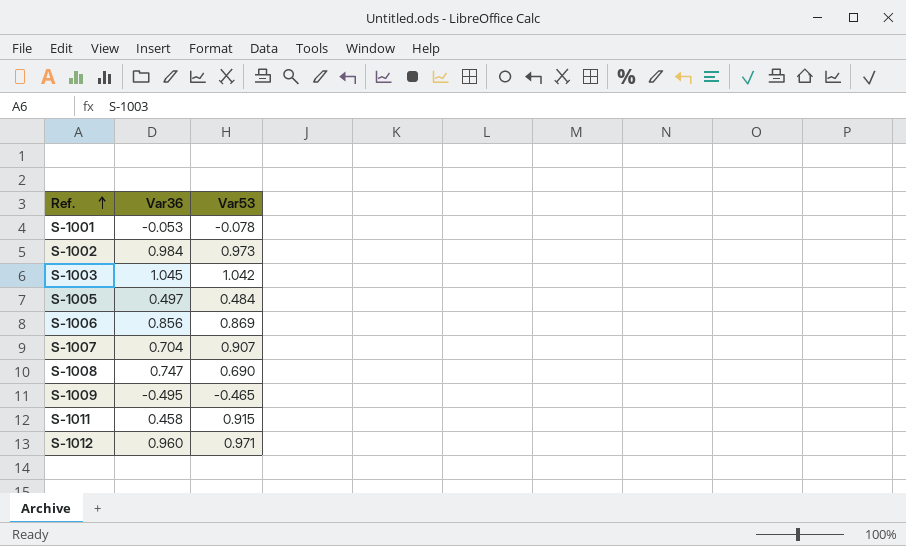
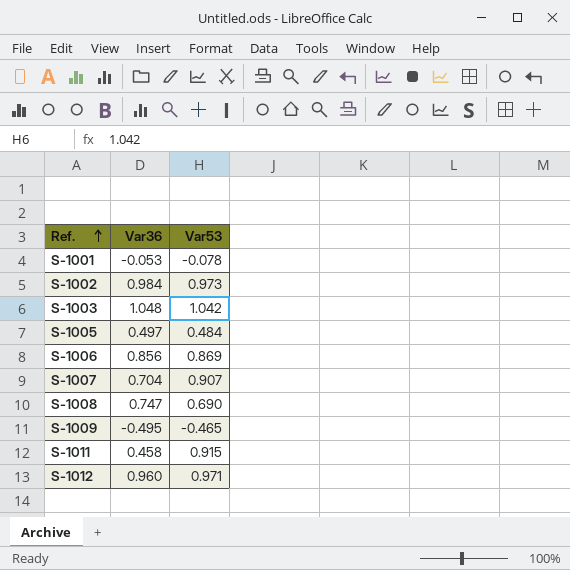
S-1003 | Var36: 1.045 -> 1.048

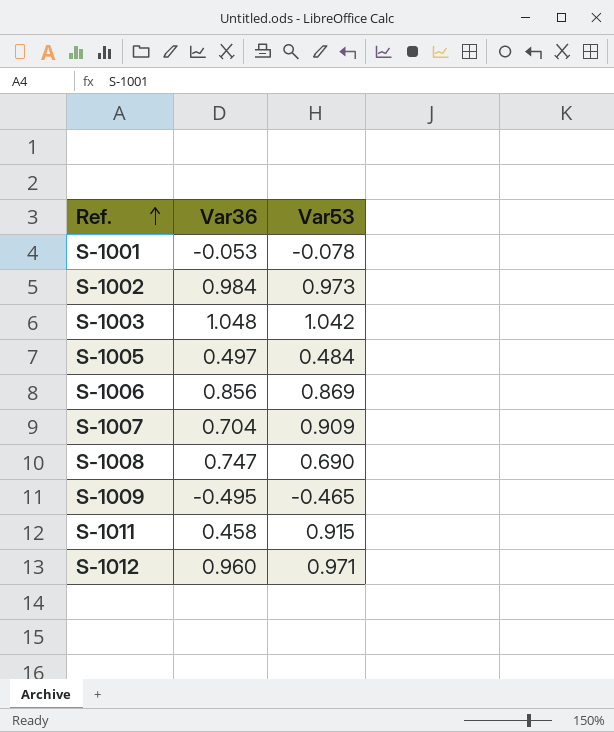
S-1007 | Var53: 0.907 -> 0.909

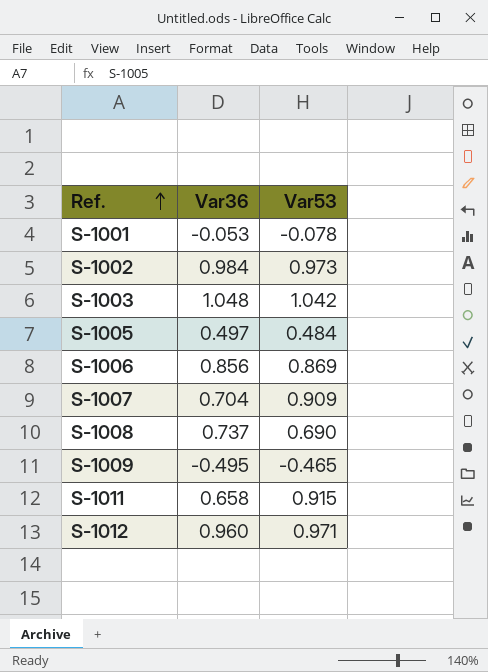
S-1008 | Var36: 0.747 -> 0.737
S-1011 | Var36: 0.458 -> 0.658

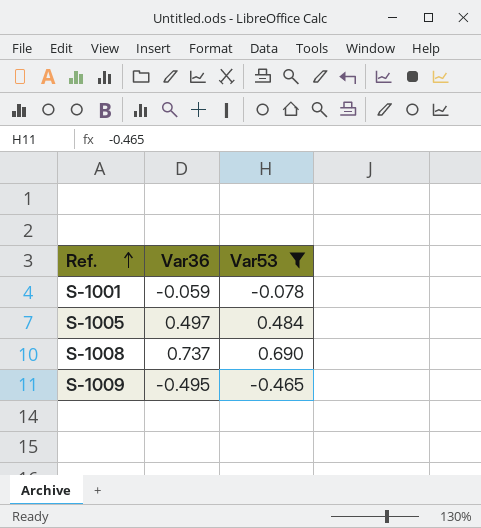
filter: none -> Var53 <= 0.690
S-1001 | Var36: -0.053 -> -0.059

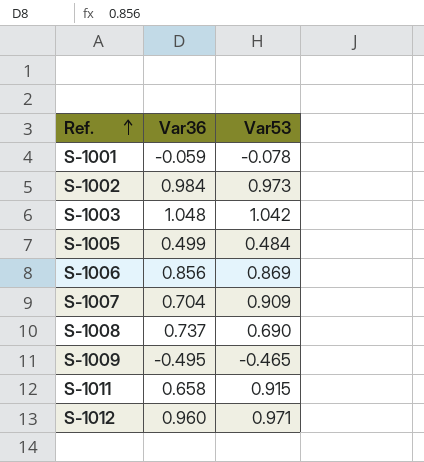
filter: Var53 <= 0.690 -> none
S-1005 | Var36: 0.497 -> 0.499

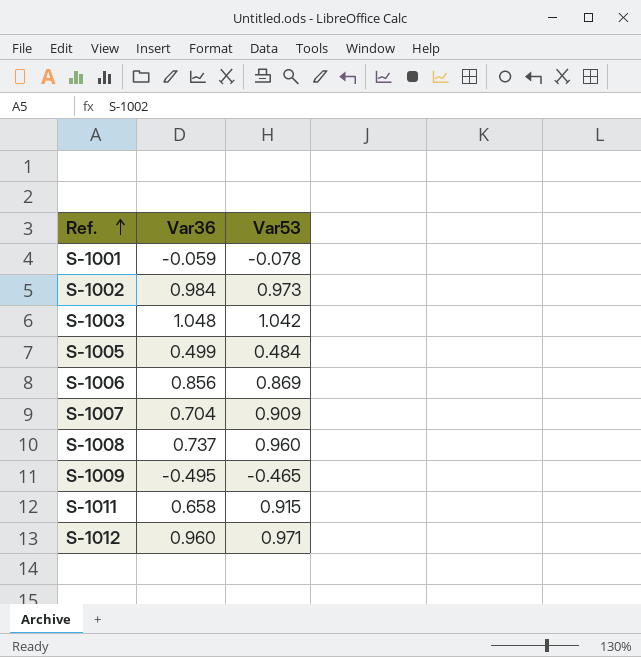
S-1008 | Var53: 0.690 -> 0.960

